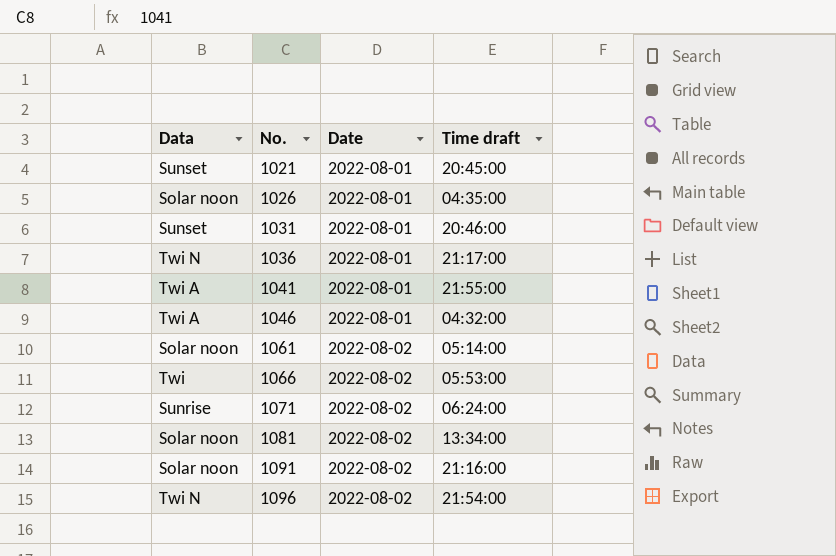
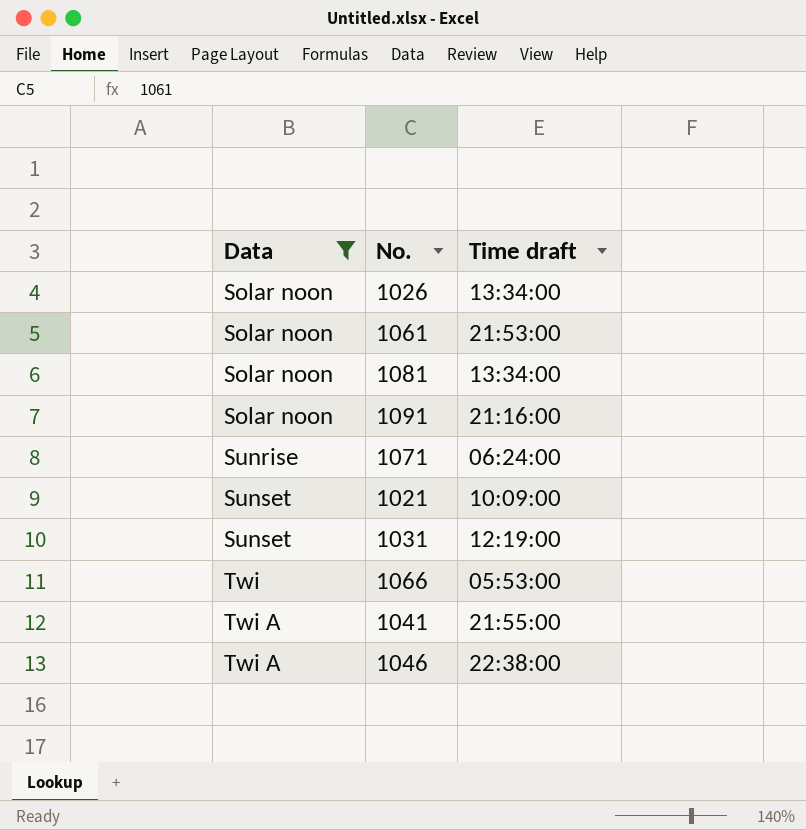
filter: none -> Data != Twi N
row order: No. ascending -> Data ascending
column Date | position: 3 -> none
1026 | Time draft: 04:35:00 -> 13:34:00
1061 | Time draft: 05:14:00 -> 21:53:00
1021 | Time draft: 20:45:00 -> 10:09:00
1031 | Time draft: 20:46:00 -> 12:19:00
1046 | Time draft: 04:32:00 -> 22:38:00

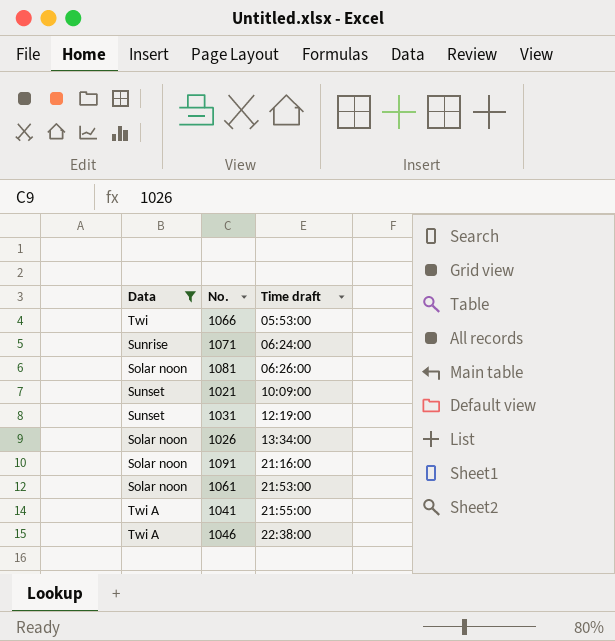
row order: Data ascending -> Time draft ascending
1081 | Time draft: 13:34:00 -> 06:26:00

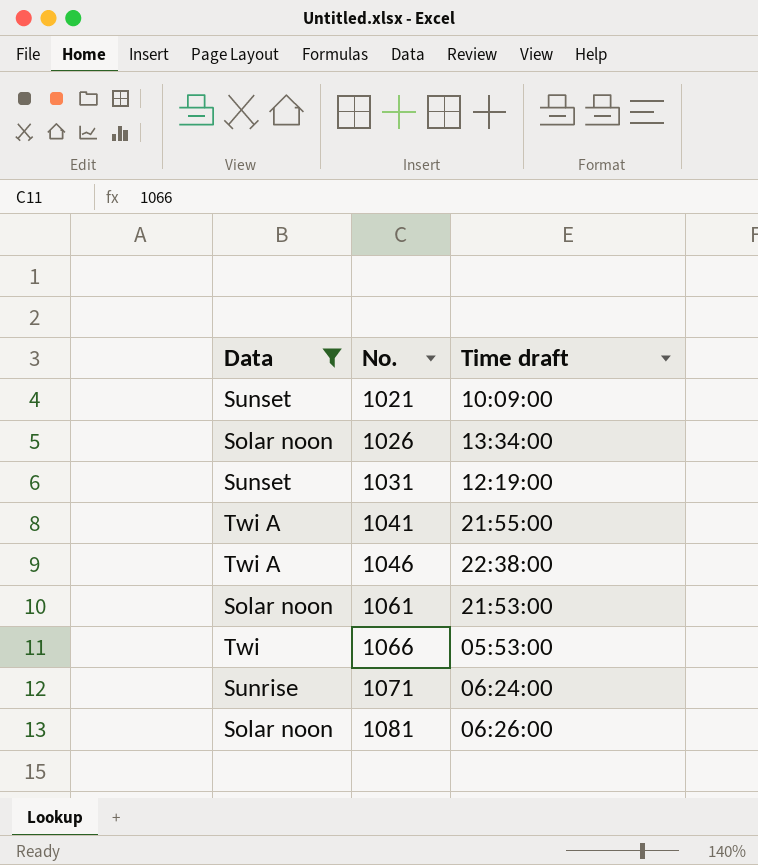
row order: Time draft ascending -> No. ascending
row 1091: Solar noon | 21:16:00 -> none

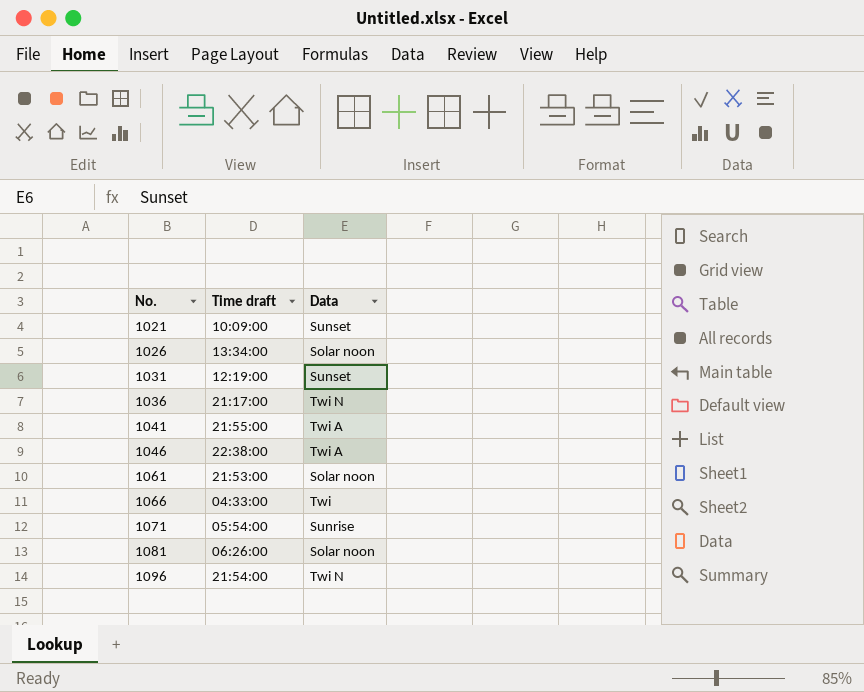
filter: Data != Twi N -> none
column Data | position: 1 -> 3
1066 | Time draft: 05:53:00 -> 04:33:00
1071 | Time draft: 06:24:00 -> 05:54:00

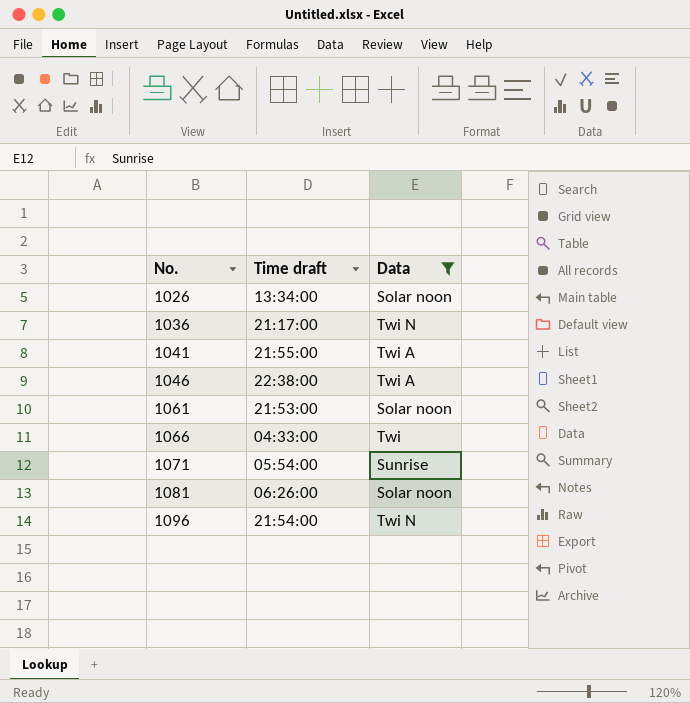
filter: none -> Data != Sunset

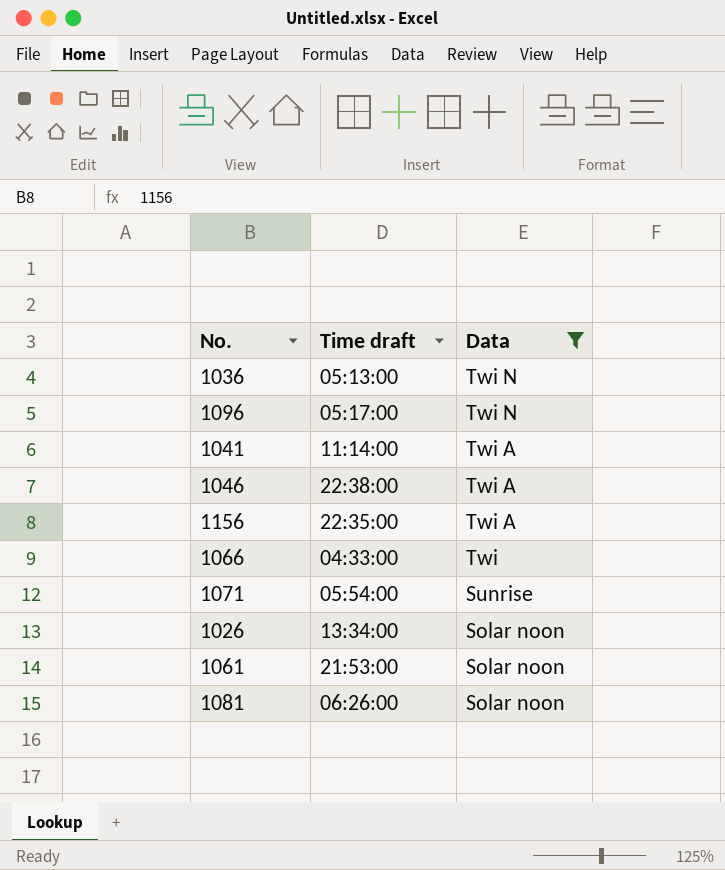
row order: No. ascending -> Data descending
1036 | Time draft: 21:17:00 -> 05:13:00
1096 | Time draft: 21:54:00 -> 05:17:00
1041 | Time draft: 21:55:00 -> 11:14:00
row 1156: none -> 22:35:00 | Twi A

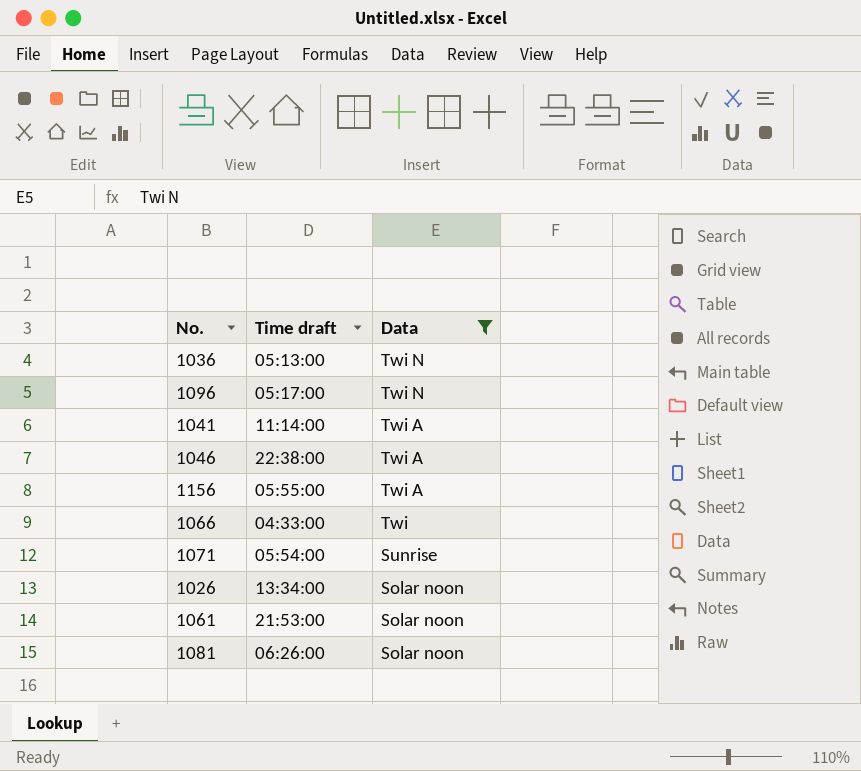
1156 | Time draft: 22:35:00 -> 05:55:00

